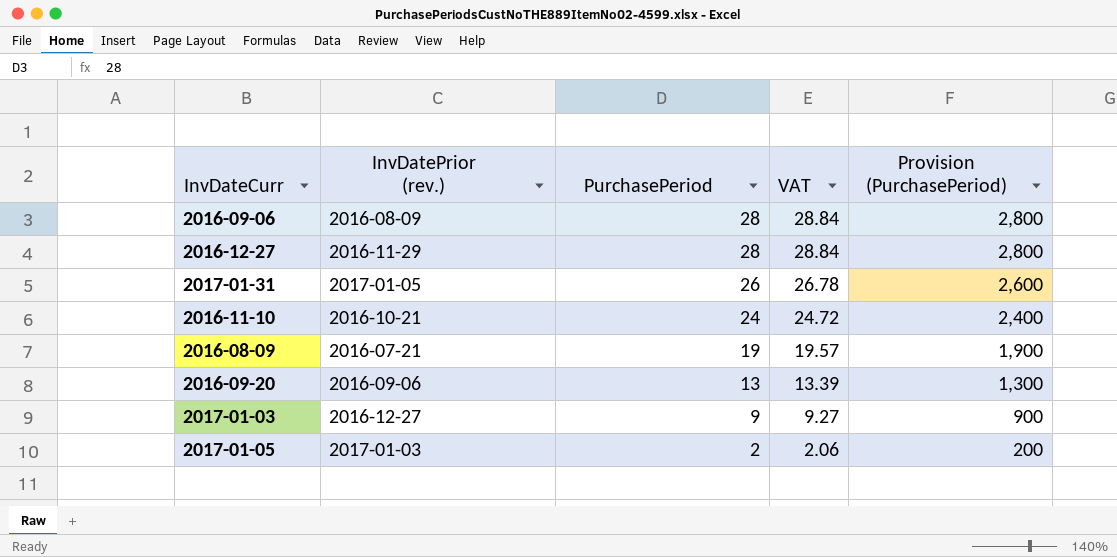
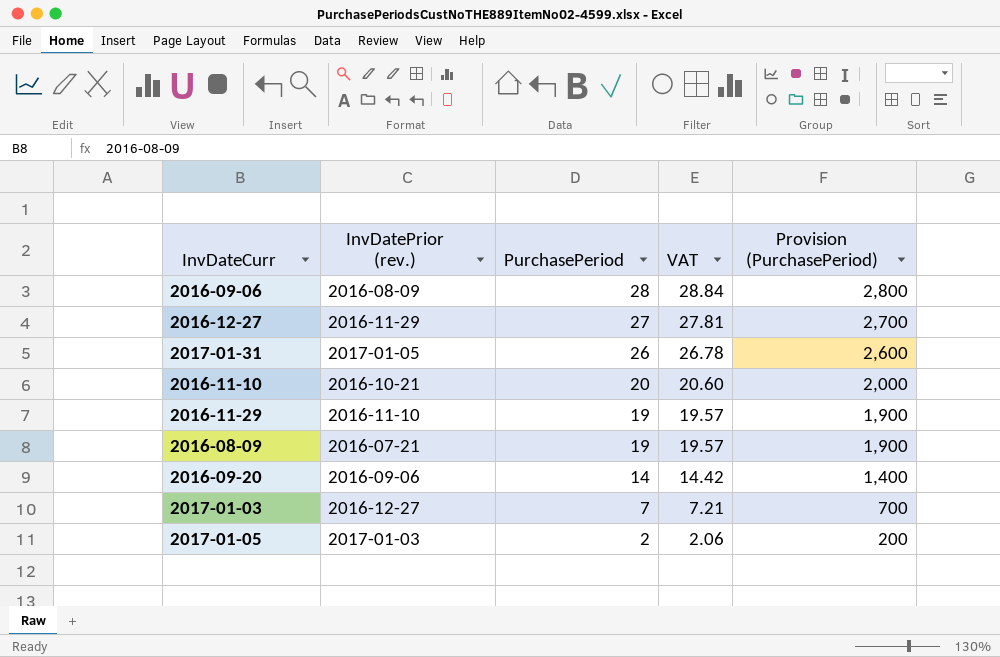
2016-12-27 | PurchasePeriod: 28 -> 27
2016-12-27 | VAT: 28.84 -> 27.81
2016-12-27 | Provision (PurchasePeriod): 2,800 -> 2,700
2016-11-10 | PurchasePeriod: 24 -> 20
2016-11-10 | VAT: 24.72 -> 20.60
2016-11-10 | Provision (PurchasePeriod): 2,400 -> 2,000
row 2016-11-29: none -> 2016-11-10 | 19 | 19.57 | 1,900
2016-09-20 | PurchasePeriod: 13 -> 14
2016-09-20 | VAT: 13.39 -> 14.42
2016-09-20 | Provision (PurchasePeriod): 1,300 -> 1,400
2017-01-03 | PurchasePeriod: 9 -> 7
2017-01-03 | VAT: 9.27 -> 7.21
2017-01-03 | Provision (PurchasePeriod): 900 -> 700

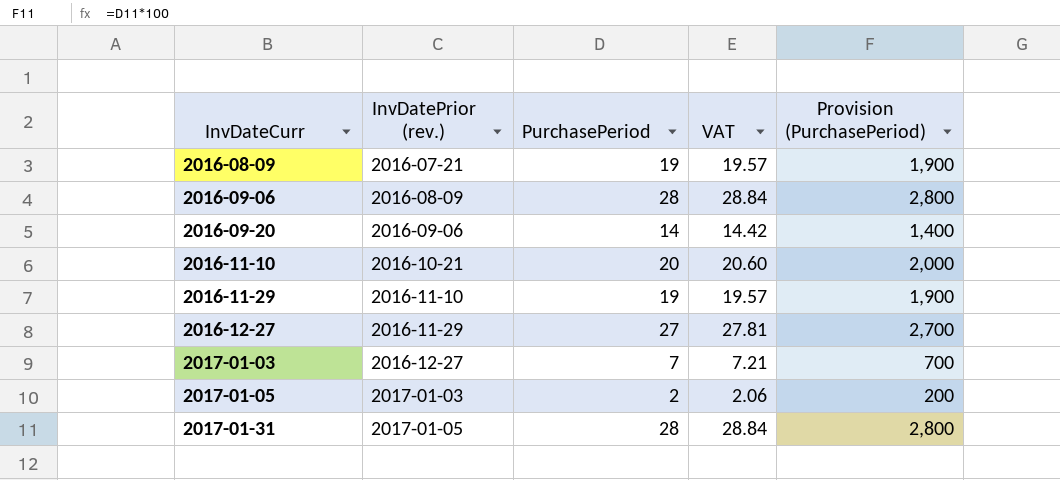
row order: PurchasePeriod descending -> InvDateCurr ascending
2017-01-31 | PurchasePeriod: 26 -> 28
2017-01-31 | VAT: 26.78 -> 28.84
2017-01-31 | Provision (PurchasePeriod): 2,600 -> 2,800

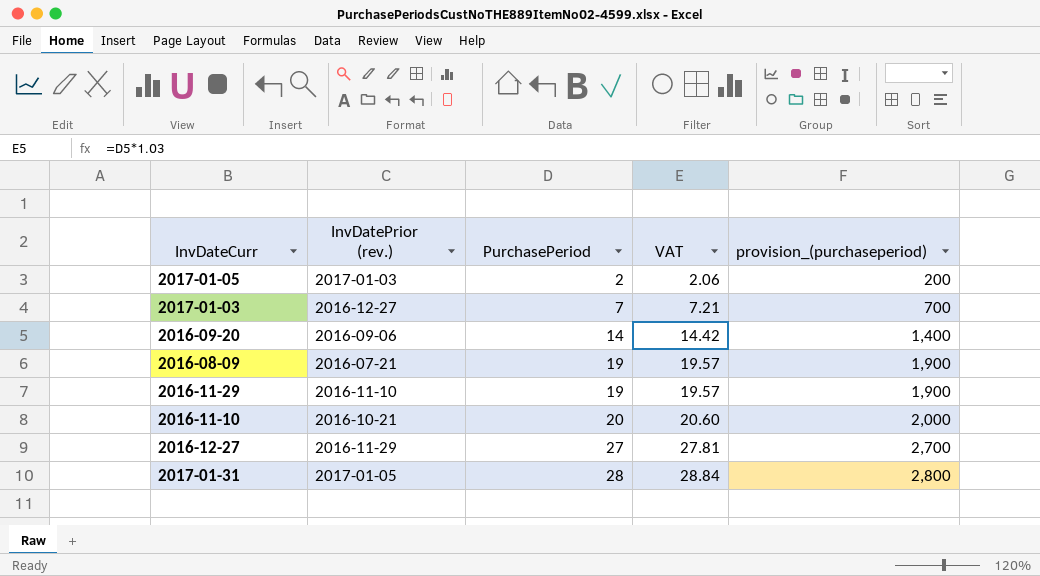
row order: InvDateCurr ascending -> PurchasePeriod ascending
column name: Provision (PurchasePeriod) -> provision_(purchaseperiod)
row 2016-09-06: 2016-08-09 | 28 | 28.84 | 2,800 -> none

